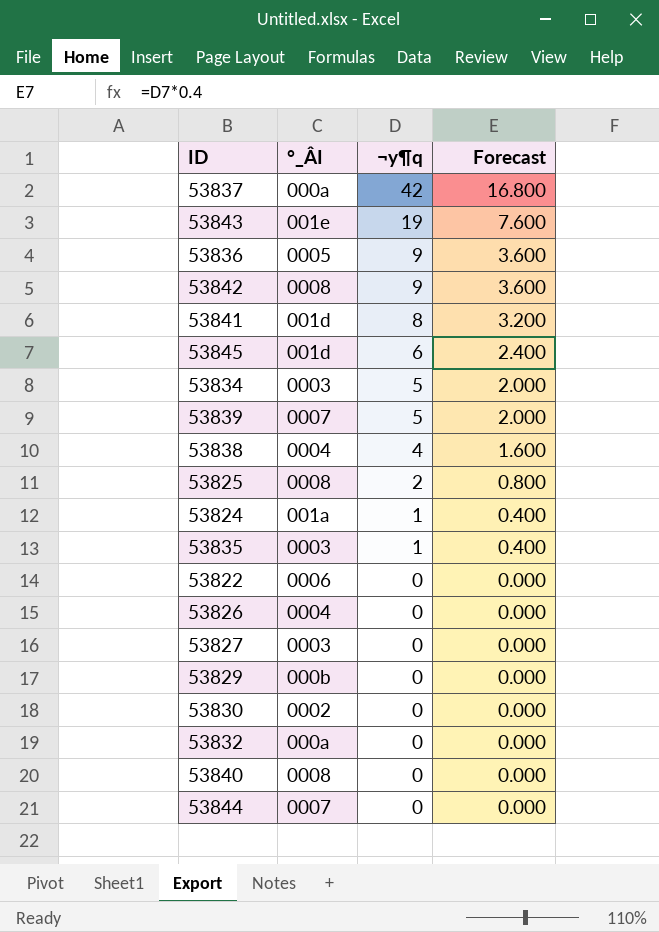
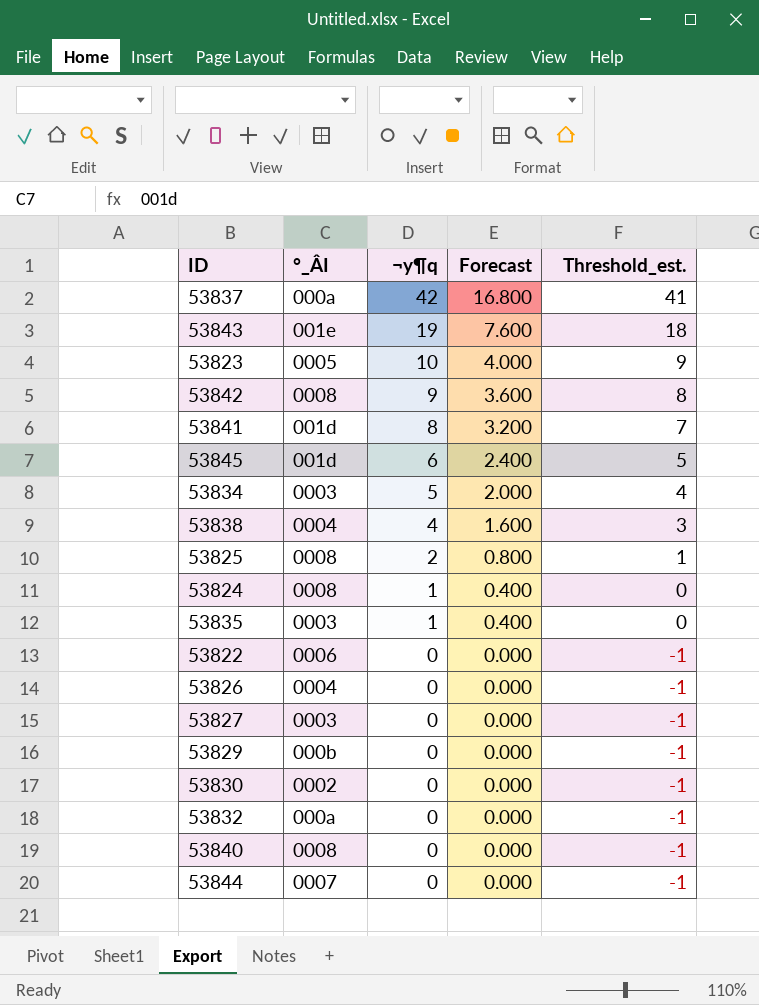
column Threshold_est. | formula: none -> [¬y¶q] - 1
row 53836: 0005 | 9 | 3.600 -> none
row 53839: 0007 | 5 | 2.000 -> none
row 53823: none -> 0005 | 10 | 4.000 | 9
53824 | °_ÂI: 001a -> 0008

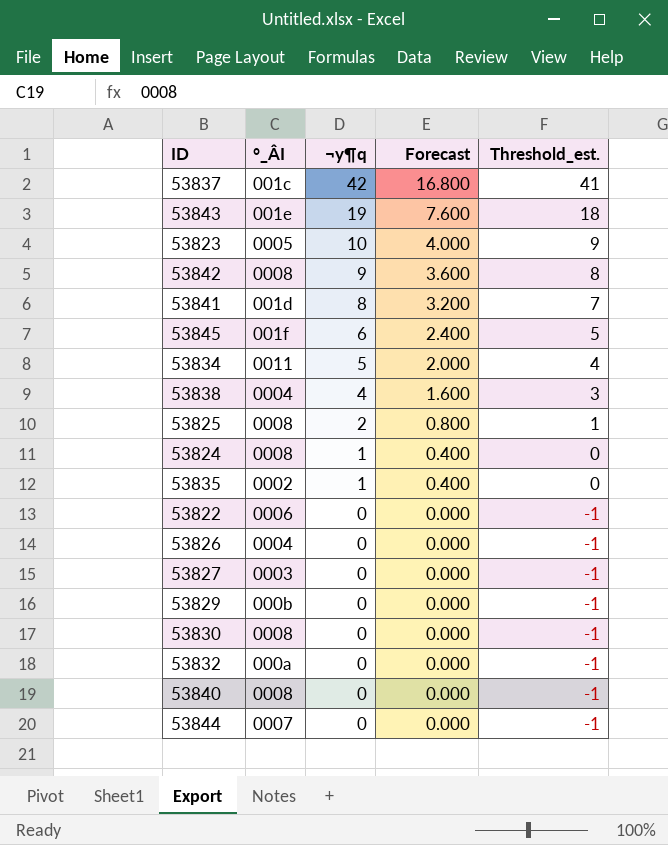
53837 | °_ÂI: 000a -> 001c
53845 | °_ÂI: 001d -> 001f
53834 | °_ÂI: 0003 -> 0011
53835 | °_ÂI: 0003 -> 0002
53830 | °_ÂI: 0002 -> 0008

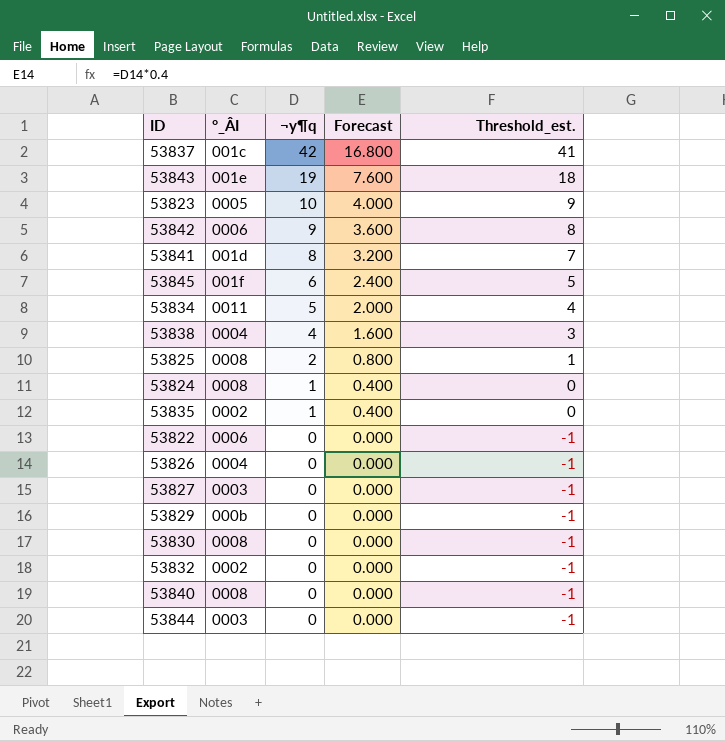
53842 | °_ÂI: 0008 -> 0006
53832 | °_ÂI: 000a -> 0002
53844 | °_ÂI: 0007 -> 0003

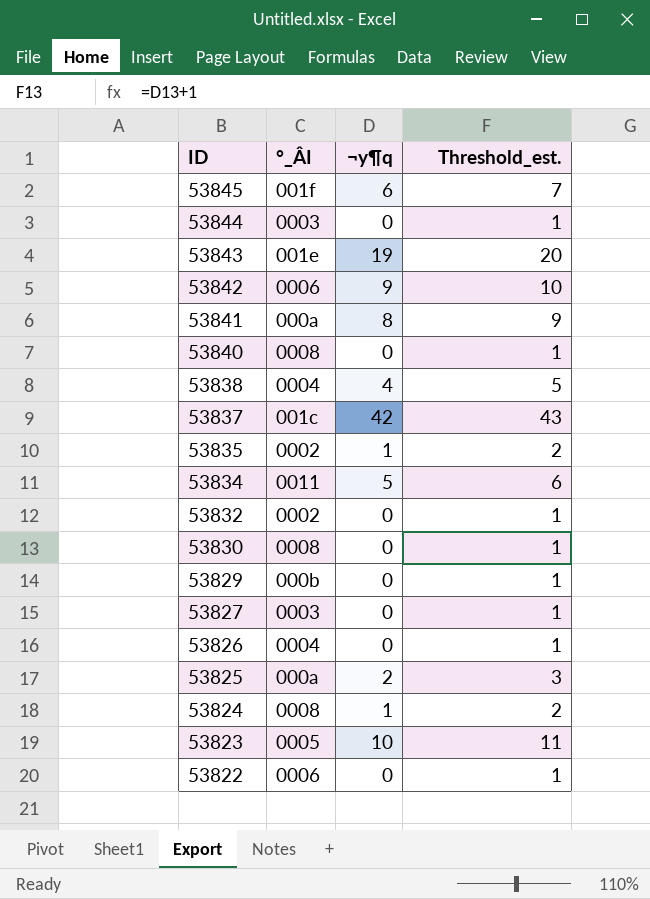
row order: ¬y¶q descending -> ID descending
column Forecast | formula: [¬y¶q] * 0.4 -> none
column Threshold_est. | formula: [¬y¶q] - 1 -> [¬y¶q] + 1
53841 | °_ÂI: 001d -> 000a
53825 | °_ÂI: 0008 -> 000a

